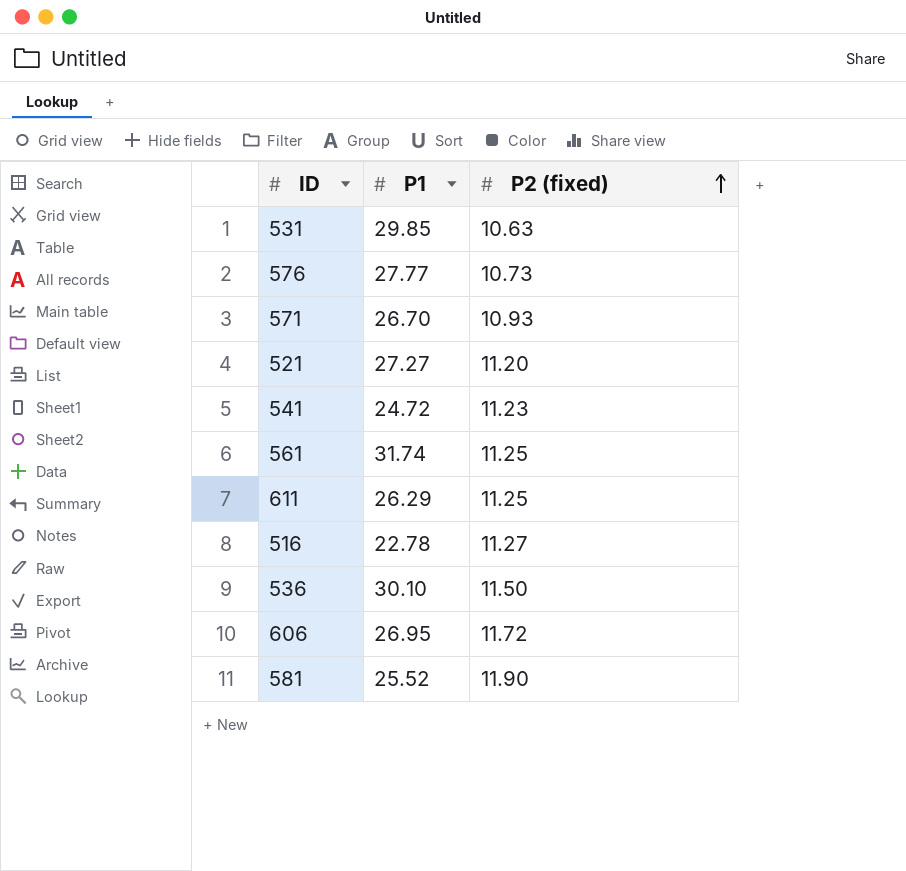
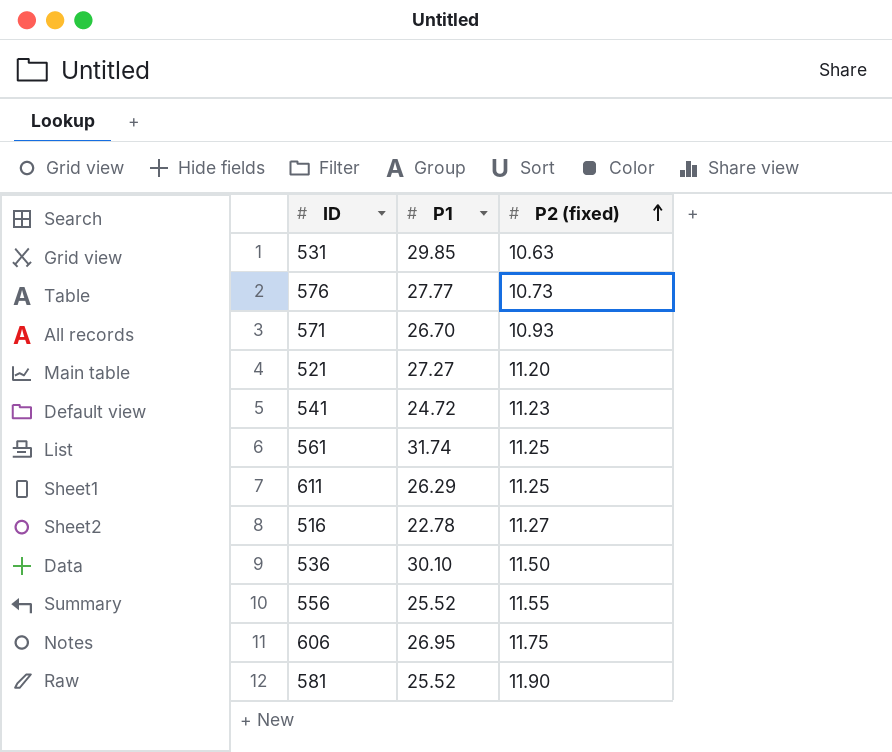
row 556: none -> 25.52 | 11.55
606 | P2 (fixed): 11.72 -> 11.75

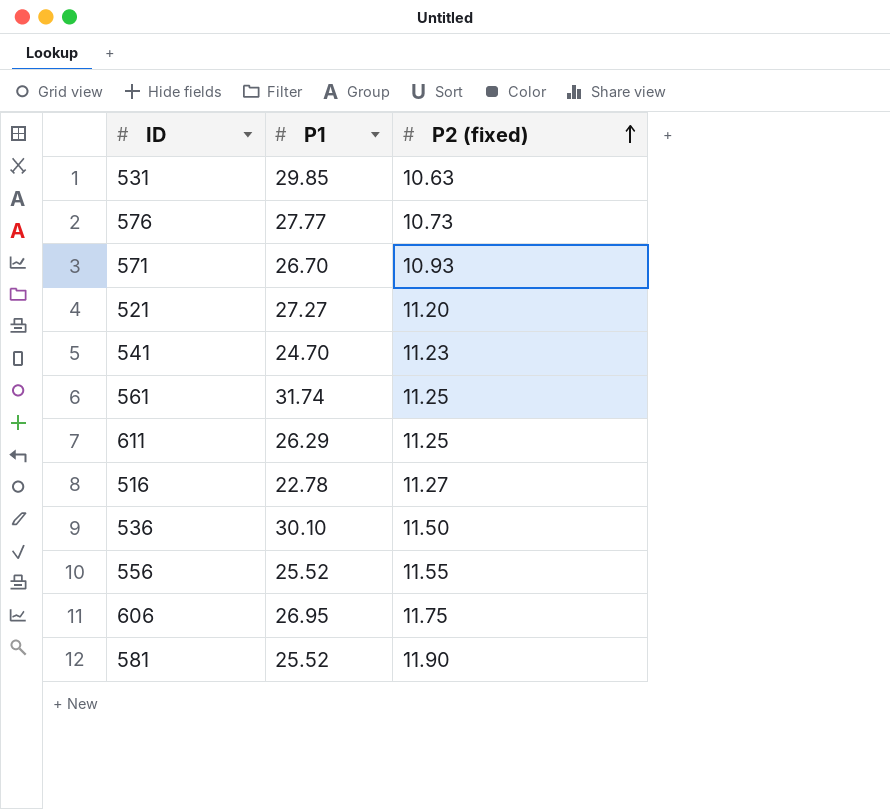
541 | P1: 24.72 -> 24.70

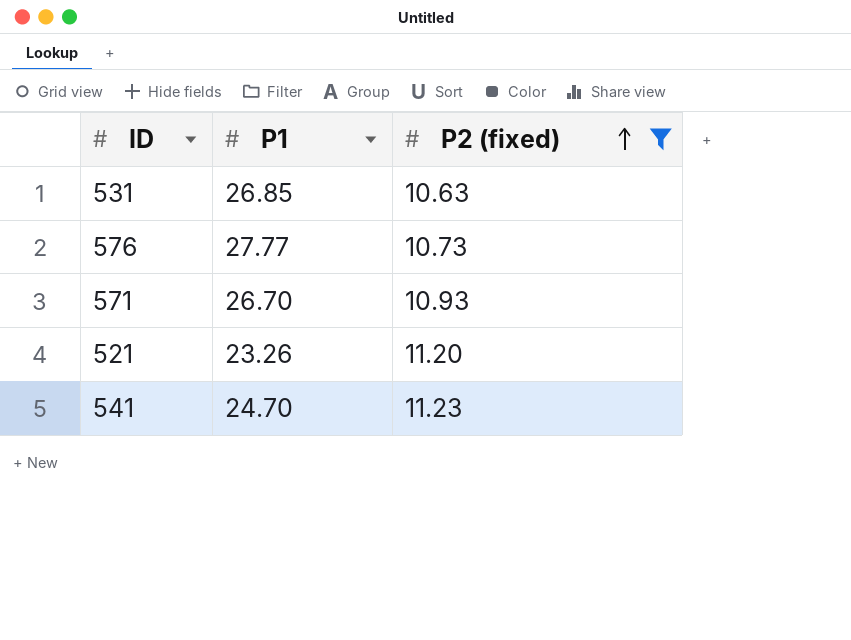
filter: none -> P2 (fixed) <= 11.23
531 | P1: 29.85 -> 26.85
521 | P1: 27.27 -> 23.26

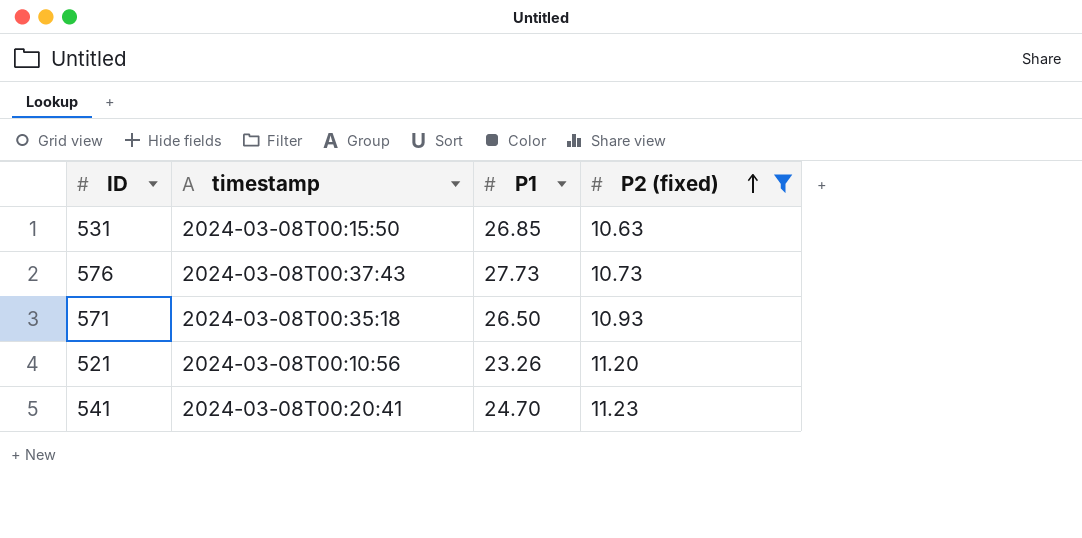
column timestamp | position: none -> 2
576 | P1: 27.77 -> 27.73
571 | P1: 26.70 -> 26.50

